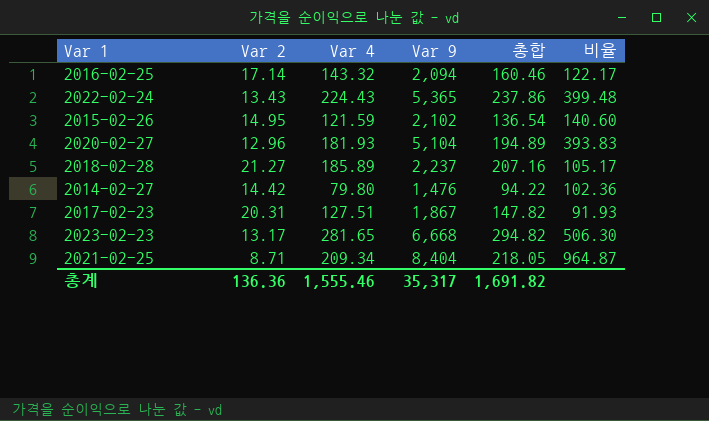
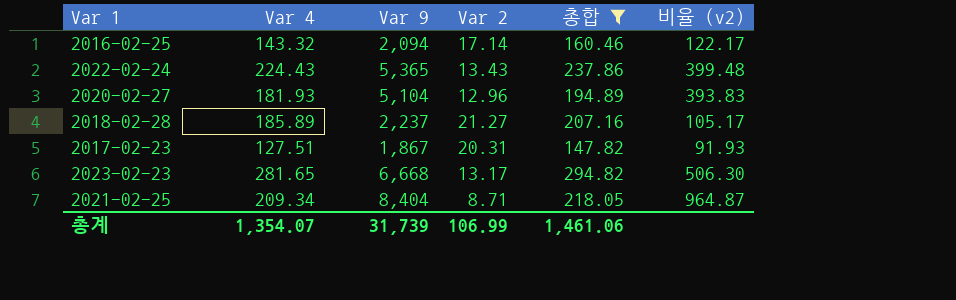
filter: none -> 총합 >= 147.82
column Var 2 | position: 2 -> 4
column name: 비율 -> 비율 (v2)
총계 | Var 4: 1,555.46 -> 1,354.07
총계 | Var 9: 35,317 -> 31,739
총계 | Var 2: 136.36 -> 106.99
총계 | 총합: 1,691.82 -> 1,461.06

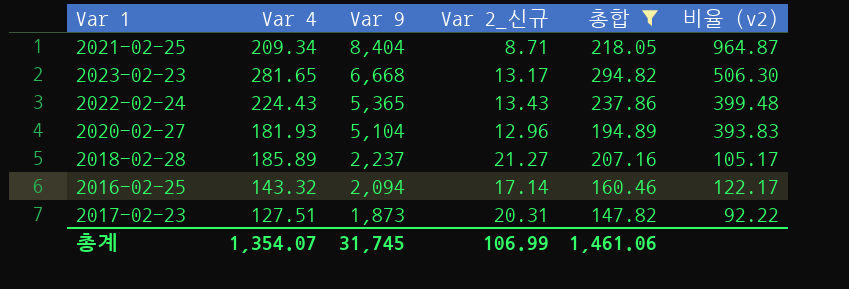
row order: none -> Var 9 descending
column name: Var 2 -> Var 2_신규
2017-02-23 | Var 9: 1,867 -> 1,873
2017-02-23 | 비율 (v2): 91.93 -> 92.22
총계 | Var 9: 31,739 -> 31,745

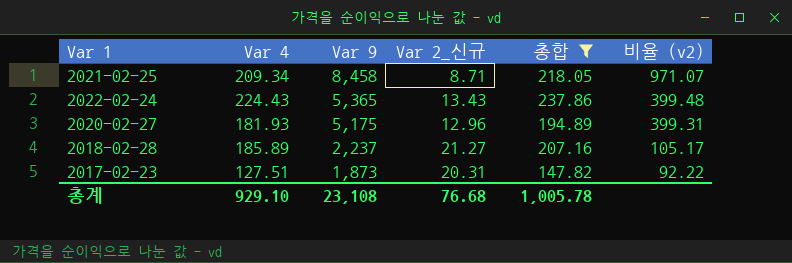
row 2023-02-23: 281.65 | 6,668 | 13.17 | 294.82 | 506.30 -> none
row 2016-02-25: 143.32 | 2,094 | 17.14 | 160.46 | 122.17 -> none
2021-02-25 | Var 9: 8,404 -> 8,458
2021-02-25 | 비율 (v2): 964.87 -> 971.07
2020-02-27 | Var 9: 5,104 -> 5,175
2020-02-27 | 비율 (v2): 393.83 -> 399.31
총계 | Var 4: 1,354.07 -> 929.10
총계 | Var 9: 31,745 -> 23,108
총계 | Var 2_신규: 106.99 -> 76.68
총계 | 총합: 1,461.06 -> 1,005.78

